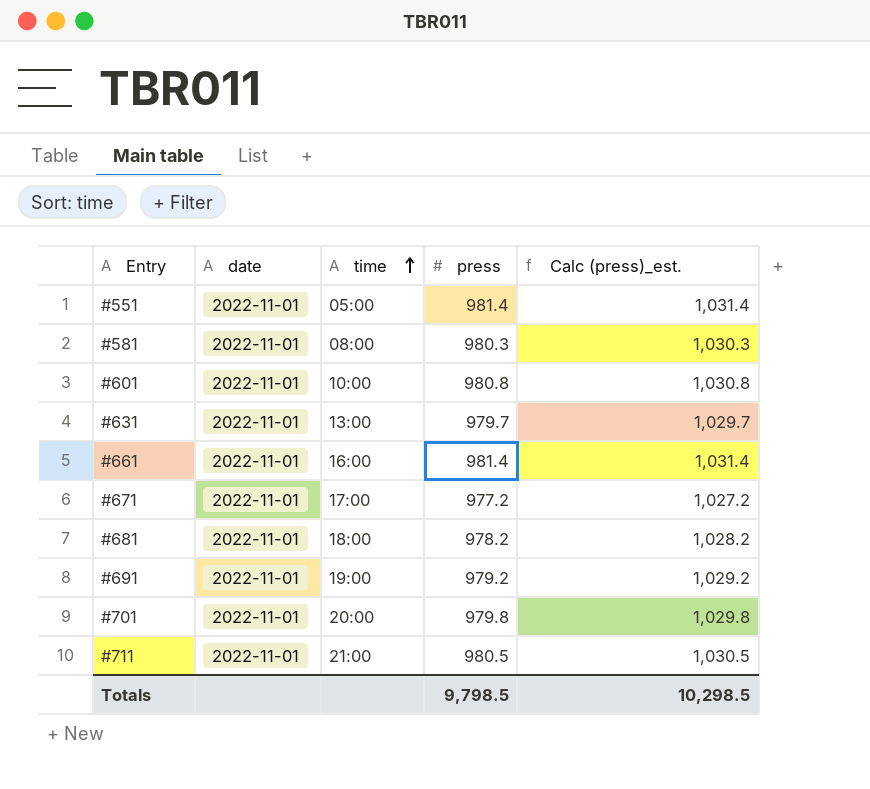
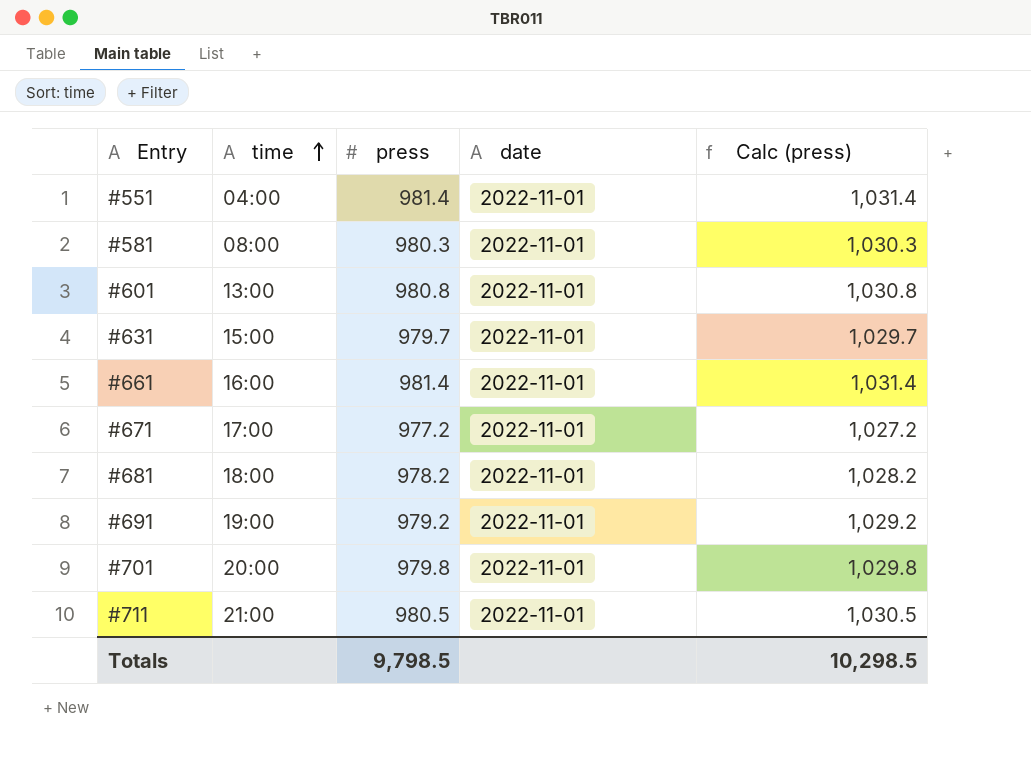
column date | position: 2 -> 4
column name: Calc (press)_est. -> Calc (press)
#551 | time: 05:00 -> 04:00
#601 | time: 10:00 -> 13:00
#631 | time: 13:00 -> 15:00

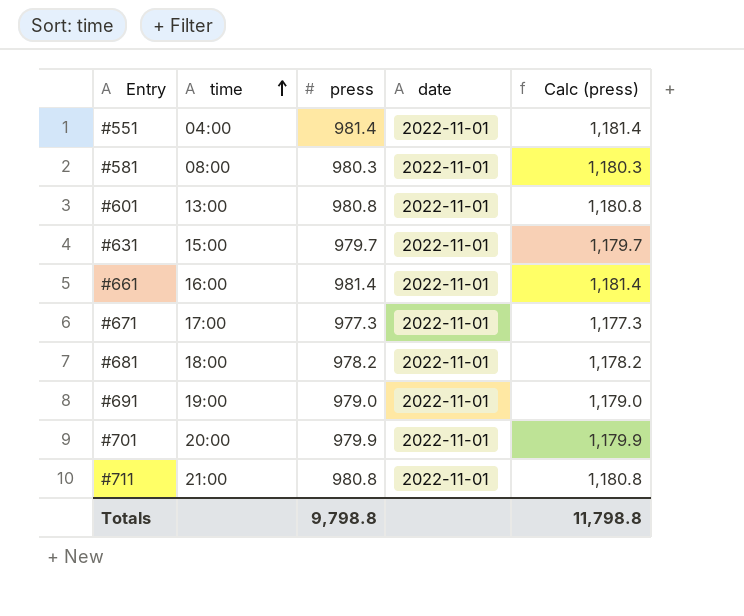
column Calc (press) | formula: [press] + 50 -> [press] + 200
#671 | press: 977.2 -> 977.3
#691 | press: 979.2 -> 979.0
#701 | press: 979.8 -> 979.9
#711 | press: 980.5 -> 980.8
Totals | press: 9,798.5 -> 9,798.8
Totals | Calc (press): 10,298.5 -> 11,798.8

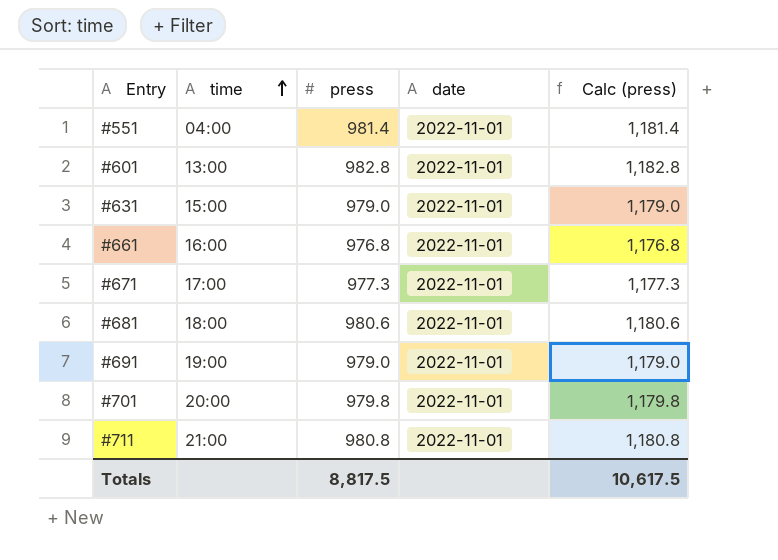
row #581: 08:00 | 980.3 | 2022-11-01 | 1,180.3 -> none
#601 | press: 980.8 -> 982.8
#601 | Calc (press): 1,180.8 -> 1,182.8
#631 | press: 979.7 -> 979.0
#631 | Calc (press): 1,179.7 -> 1,179.0
#661 | press: 981.4 -> 976.8
#661 | Calc (press): 1,181.4 -> 1,176.8
#681 | press: 978.2 -> 980.6
#681 | Calc (press): 1,178.2 -> 1,180.6
#701 | press: 979.9 -> 979.8
#701 | Calc (press): 1,179.9 -> 1,179.8
Totals | press: 9,798.8 -> 8,817.5
Totals | Calc (press): 11,798.8 -> 10,617.5

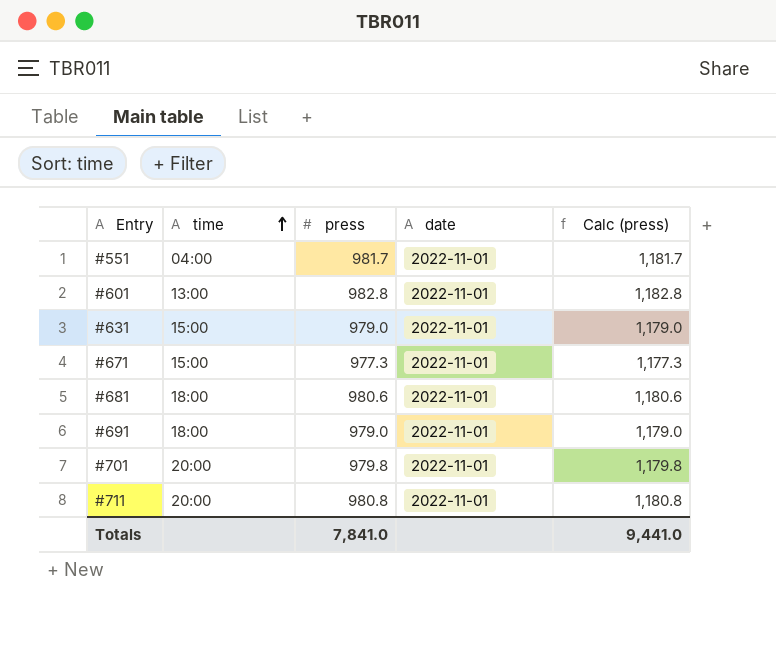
row #661: 16:00 | 976.8 | 2022-11-01 | 1,176.8 -> none
#551 | press: 981.4 -> 981.7
#551 | Calc (press): 1,181.4 -> 1,181.7
#671 | time: 17:00 -> 15:00
#691 | time: 19:00 -> 18:00
#711 | time: 21:00 -> 20:00
Totals | press: 8,817.5 -> 7,841.0
Totals | Calc (press): 10,617.5 -> 9,441.0

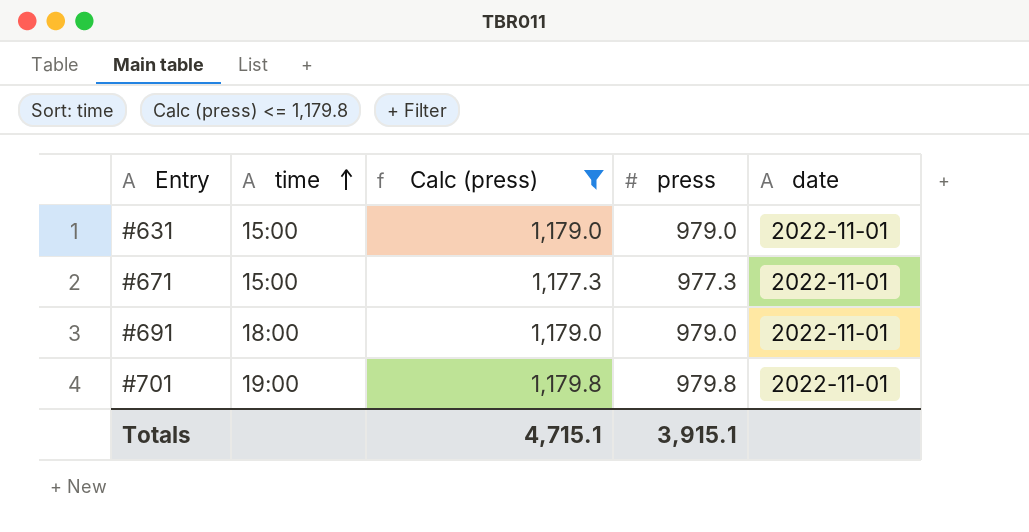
filter: none -> Calc (press) <= 1,179.8
column Calc (press) | position: 5 -> 3
#701 | time: 20:00 -> 19:00
Totals | Calc (press): 9,441.0 -> 4,715.1
Totals | press: 7,841.0 -> 3,915.1

